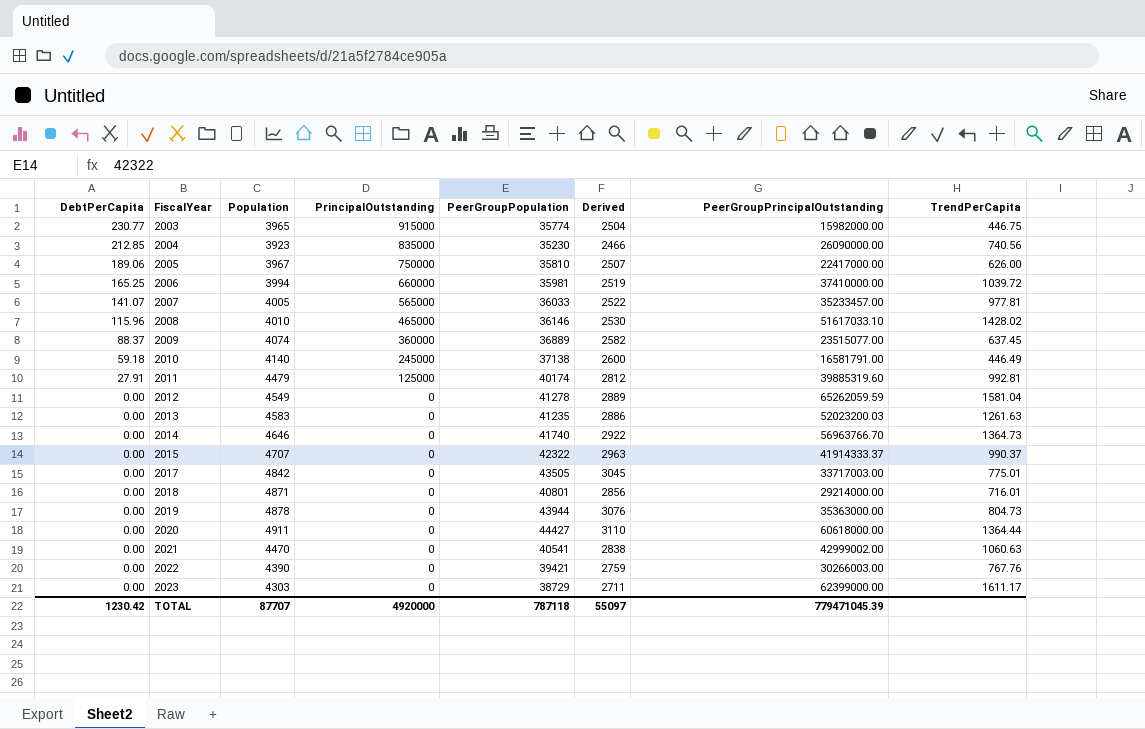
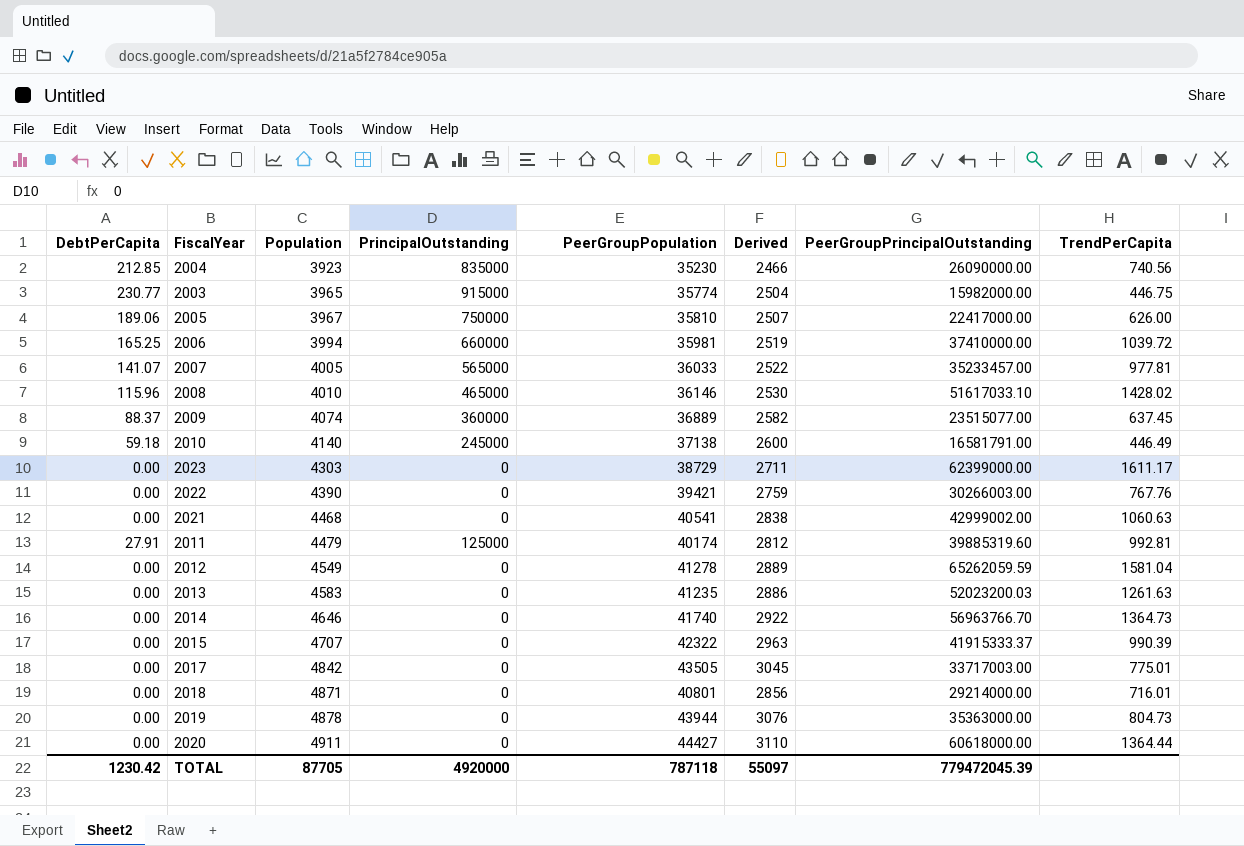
row order: DebtPerCapita descending -> Population ascending
2021 | Population: 4470 -> 4468
2015 | PeerGroupPrincipalOutstanding: 41914333.37 -> 41915333.37
2015 | TrendPerCapita: 990.37 -> 990.39
TOTAL | Population: 87707 -> 87705
TOTAL | PeerGroupPrincipalOutstanding: 779471045.39 -> 779472045.39

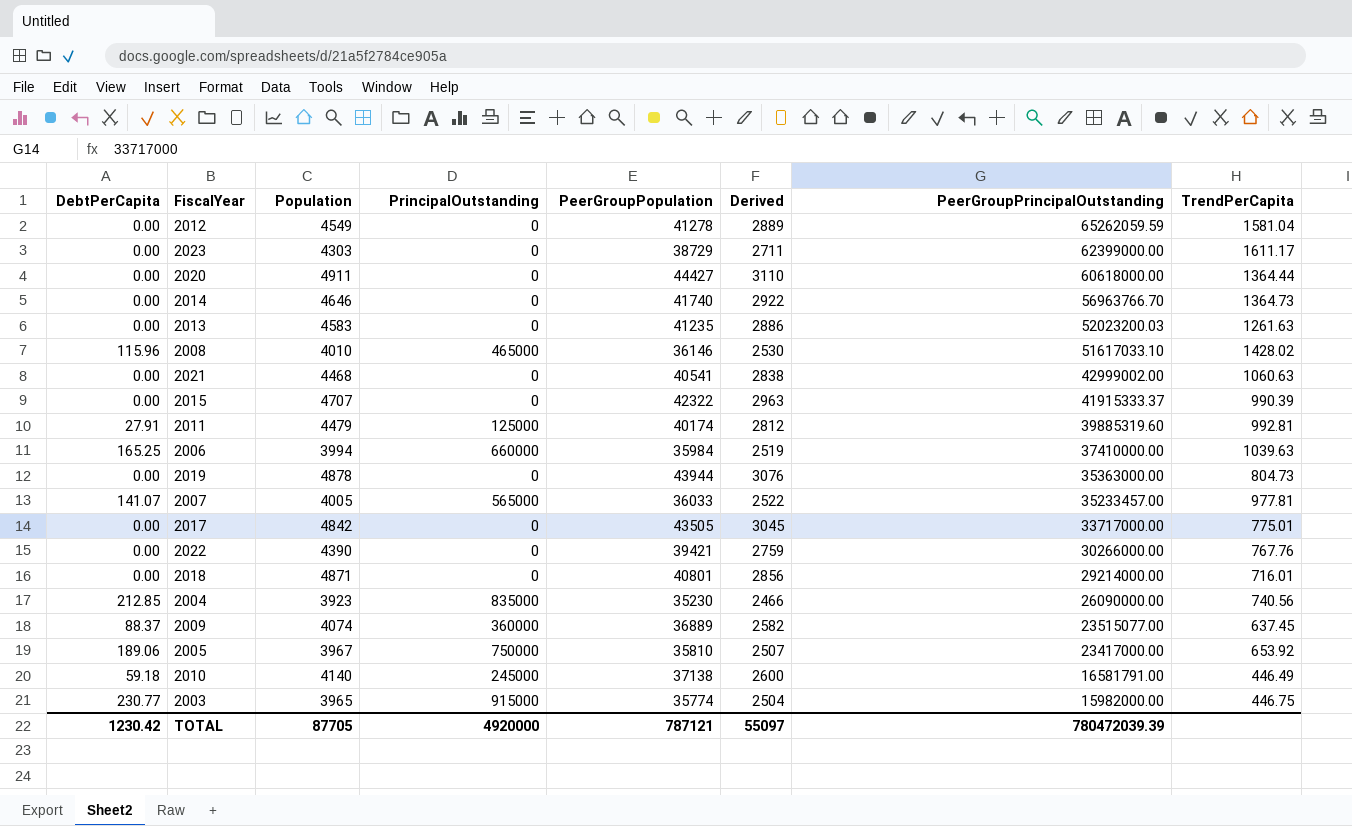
row order: Population ascending -> PeerGroupPrincipalOutstanding descending
2006 | PeerGroupPopulation: 35981 -> 35984
2006 | TrendPerCapita: 1039.72 -> 1039.63
2017 | PeerGroupPrincipalOutstanding: 33717003.00 -> 33717000.00
2022 | PeerGroupPrincipalOutstanding: 30266003.00 -> 30266000.00
2005 | PeerGroupPrincipalOutstanding: 22417000.00 -> 23417000.00
2005 | TrendPerCapita: 626.00 -> 653.92
TOTAL | PeerGroupPopulation: 787118 -> 787121
TOTAL | PeerGroupPrincipalOutstanding: 779472045.39 -> 780472039.39

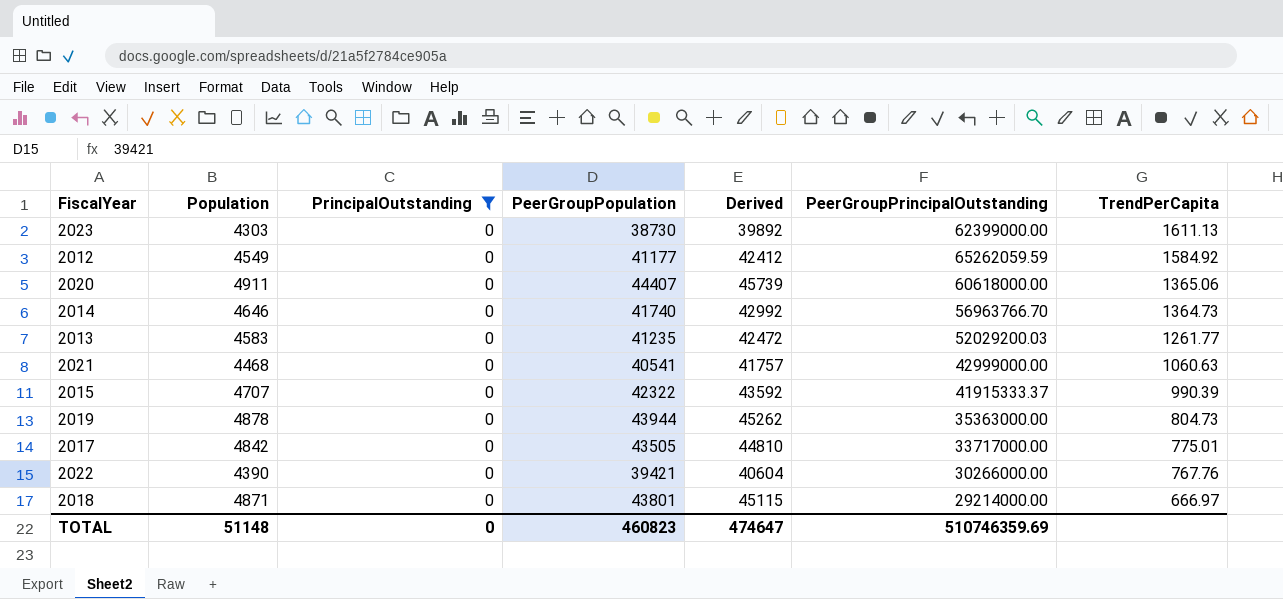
filter: none -> PrincipalOutstanding = 0
row order: PeerGroupPrincipalOutstanding descending -> TrendPerCapita descending
column DebtPerCapita | position: 1 -> none
column Derived | formula: [PeerGroupPopulation] * 0.07 -> [PeerGroupPopulation] * 1.03
2023 | PeerGroupPopulation: 38729 -> 38730
2023 | TrendPerCapita: 1611.17 -> 1611.13
2012 | PeerGroupPopulation: 41278 -> 41177
2012 | TrendPerCapita: 1581.04 -> 1584.92
2020 | PeerGroupPopulation: 44427 -> 44407
2020 | TrendPerCapita: 1364.44 -> 1365.06
2013 | PeerGroupPrincipalOutstanding: 52023200.03 -> 52029200.03
2013 | TrendPerCapita: 1261.63 -> 1261.77
2021 | PeerGroupPrincipalOutstanding: 42999002.00 -> 42999000.00
2018 | PeerGroupPopulation: 40801 -> 43801
2018 | TrendPerCapita: 716.01 -> 666.97
TOTAL | Population: 87705 -> 51148
TOTAL | PrincipalOutstanding: 4920000 -> 0
TOTAL | PeerGroupPopulation: 787121 -> 460823
TOTAL | Derived: 55097 -> 474647
TOTAL | PeerGroupPrincipalOutstanding: 780472039.39 -> 510746359.69

